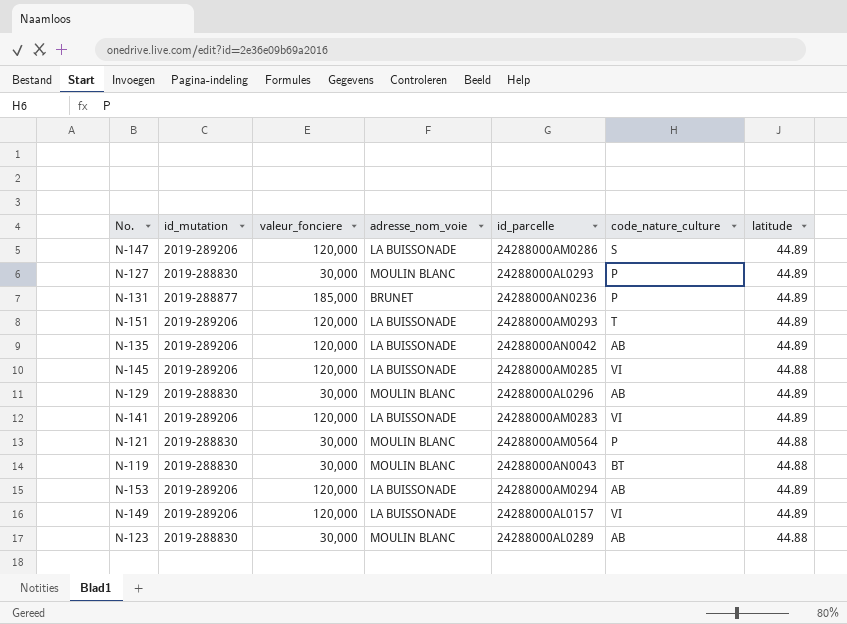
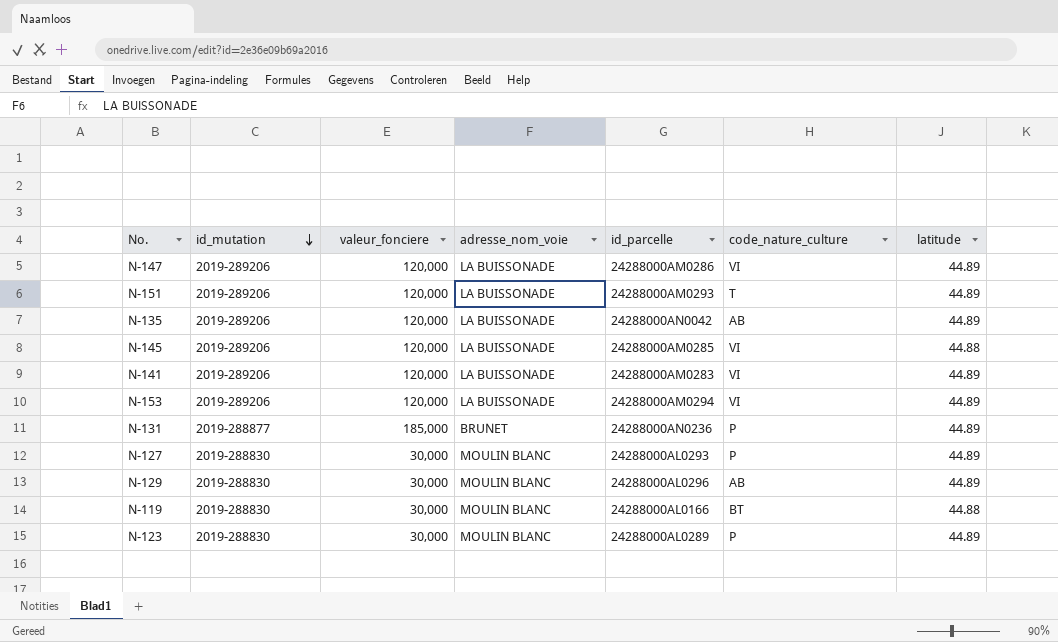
row order: none -> id_mutation descending
row N-121: 2019-288830 | 30,000 | MOULIN BLANC | 24288000AM0564 | P | 44.88 -> none
row N-149: 2019-289206 | 120,000 | LA BUISSONADE | 24288000AL0157 | VI | 44.89 -> none
N-147 | code_nature_culture: S -> VI
N-153 | code_nature_culture: AB -> VI
N-119 | id_parcelle: 24288000AN0043 -> 24288000AL0166
N-123 | code_nature_culture: AB -> P
N-123 | latitude: 44.88 -> 44.89

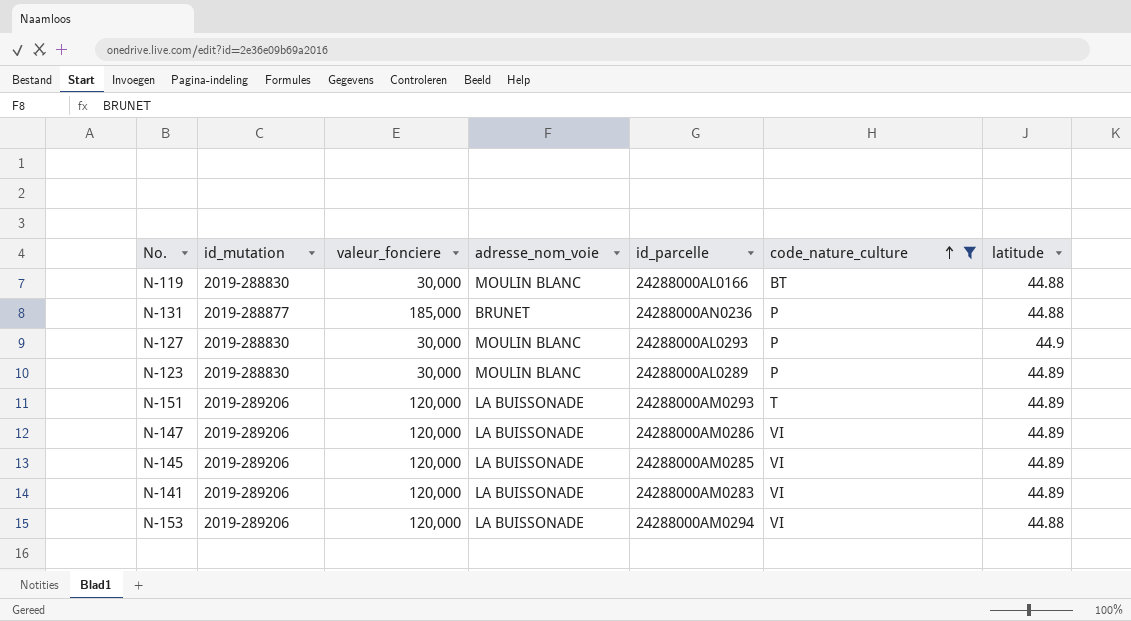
filter: none -> code_nature_culture != AB
row order: id_mutation descending -> code_nature_culture ascending
N-131 | latitude: 44.89 -> 44.88
N-127 | latitude: 44.89 -> 44.9
N-145 | latitude: 44.88 -> 44.89
N-153 | latitude: 44.89 -> 44.88

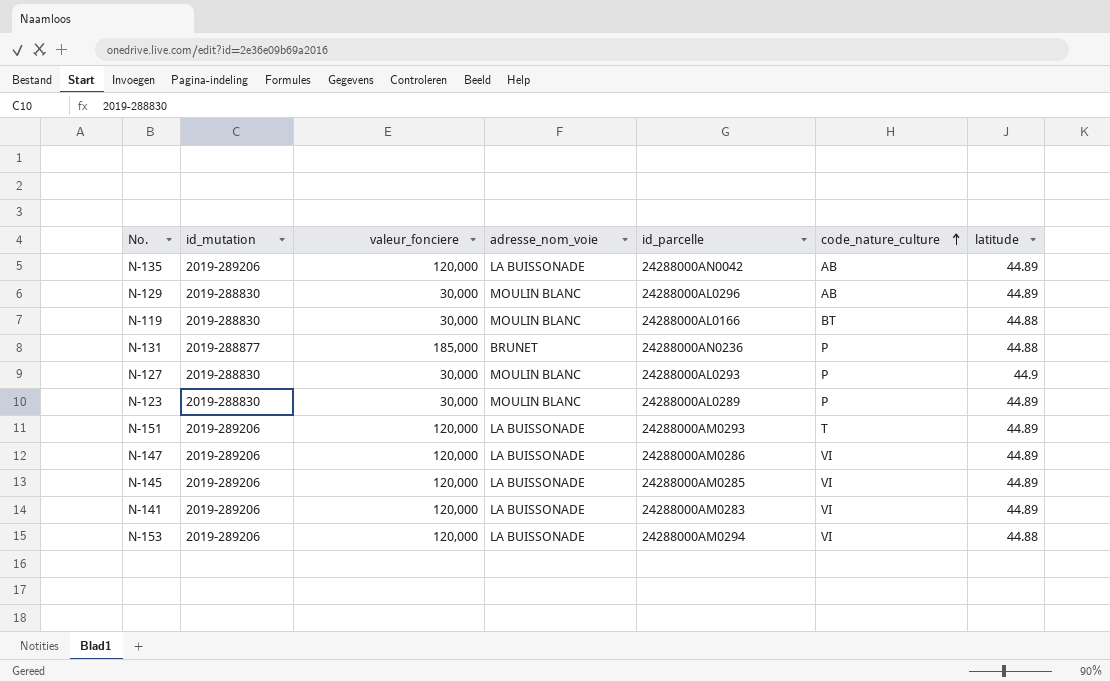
filter: code_nature_culture != AB -> none

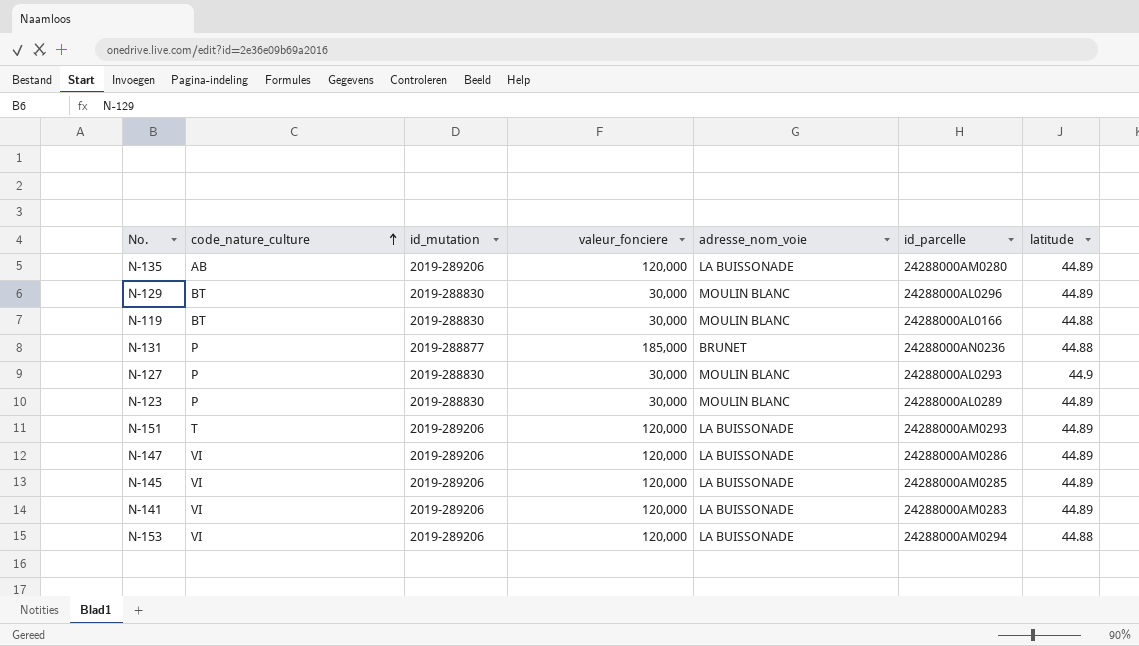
column code_nature_culture | position: 6 -> 2
N-135 | id_parcelle: 24288000AN0042 -> 24288000AM0280
N-129 | code_nature_culture: AB -> BT

